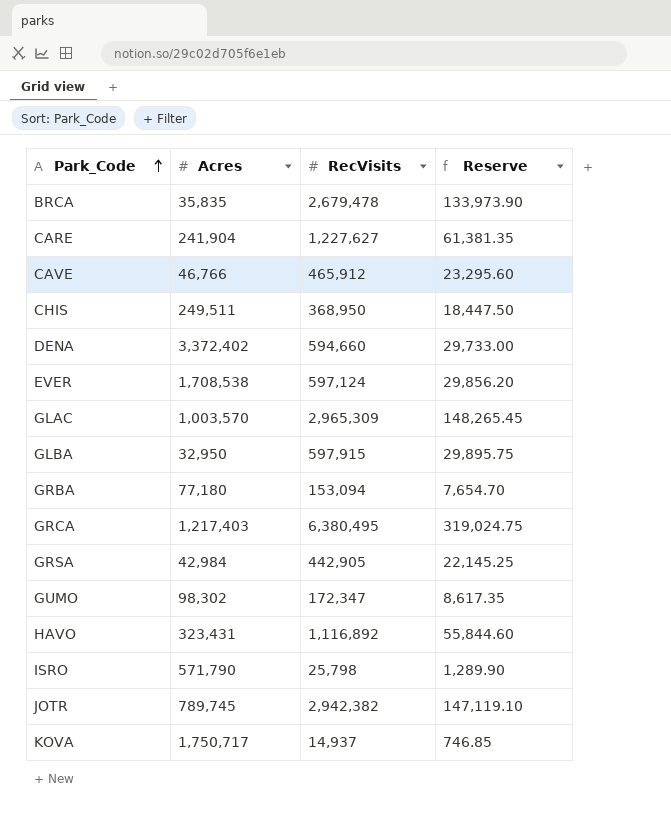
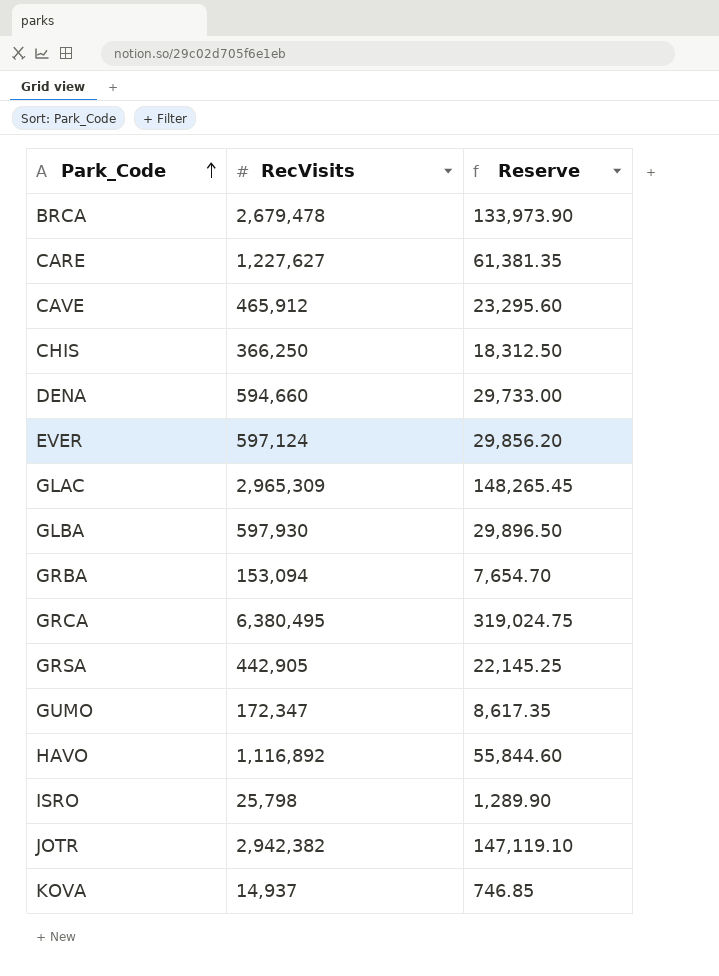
column Acres | position: 2 -> none
CHIS | RecVisits: 368,950 -> 366,250
CHIS | Reserve: 18,447.50 -> 18,312.50
GLBA | RecVisits: 597,915 -> 597,930
GLBA | Reserve: 29,895.75 -> 29,896.50

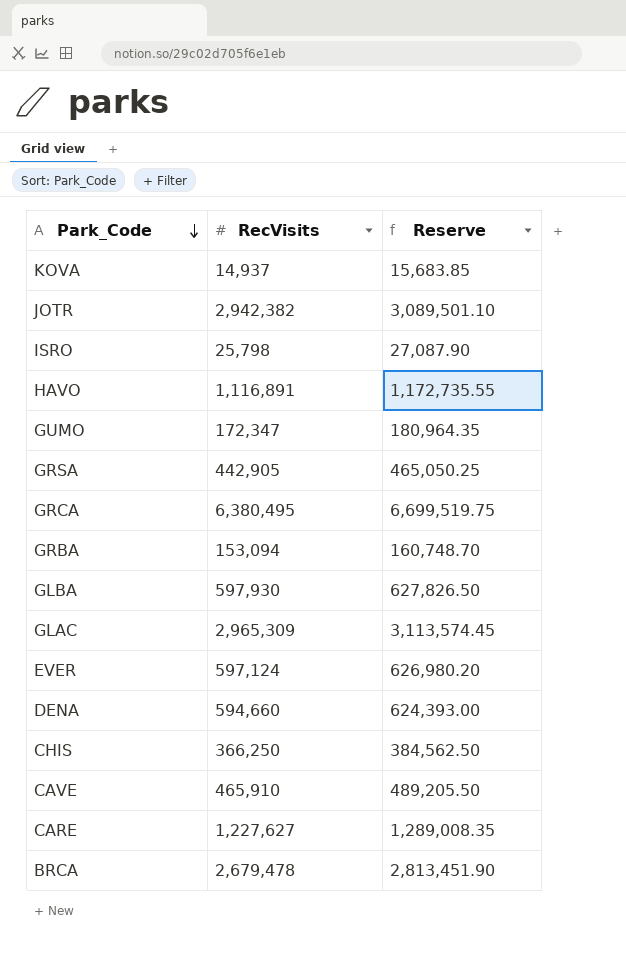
row order: Park_Code ascending -> Park_Code descending
column Reserve | formula: [RecVisits] * 0.05 -> [RecVisits] * 1.05
HAVO | RecVisits: 1,116,892 -> 1,116,891
CAVE | RecVisits: 465,912 -> 465,910

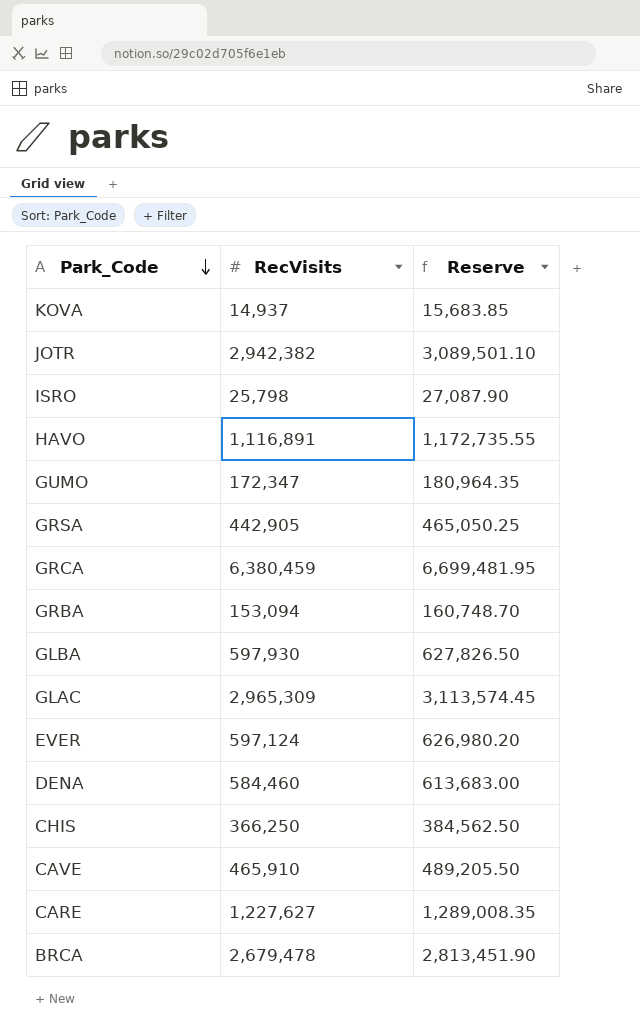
GRCA | RecVisits: 6,380,495 -> 6,380,459
GRCA | Reserve: 6,699,519.75 -> 6,699,481.95
DENA | RecVisits: 594,660 -> 584,460
DENA | Reserve: 624,393.00 -> 613,683.00

